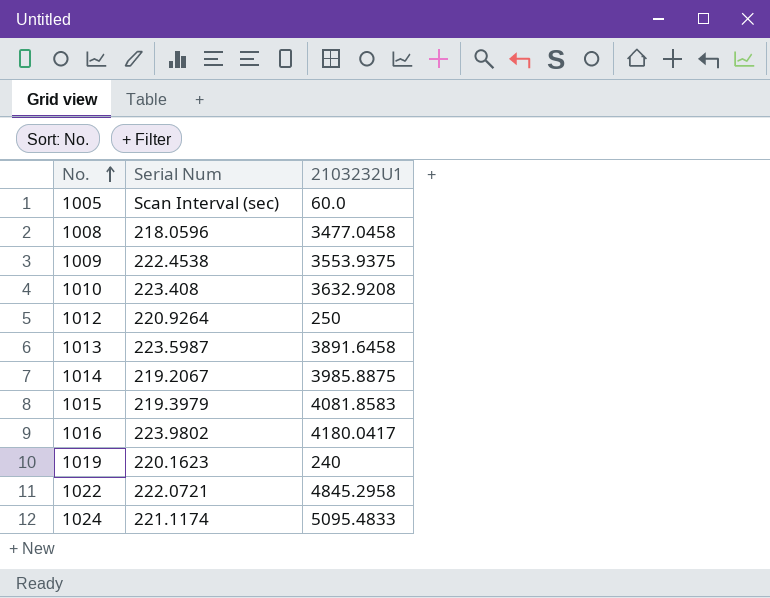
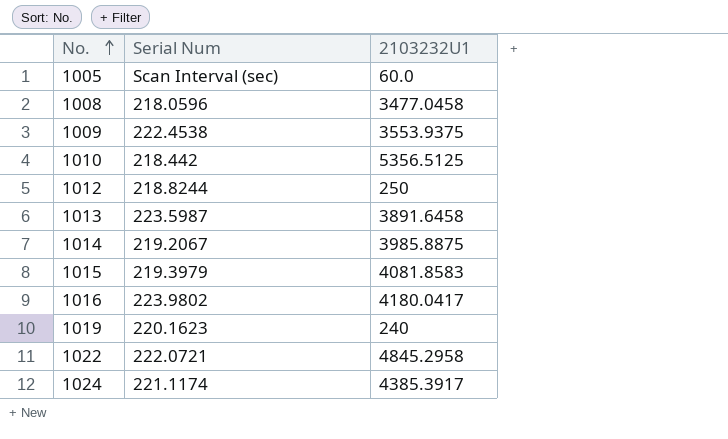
1010 | Serial Num: 223.408 -> 218.442
1010 | 2103232U1: 3632.9208 -> 5356.5125
1012 | Serial Num: 220.9264 -> 218.8244
1024 | 2103232U1: 5095.4833 -> 4385.3917

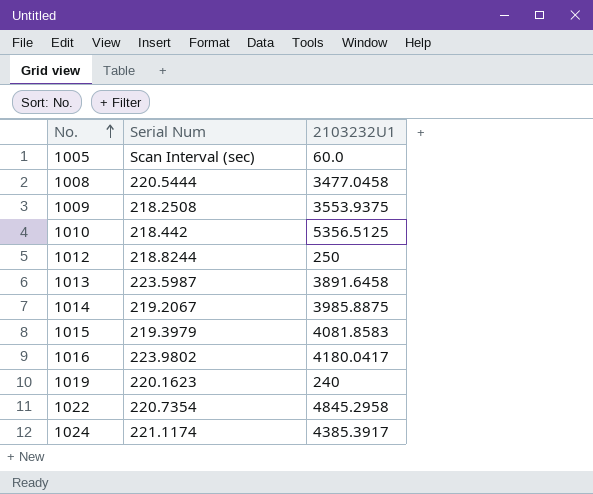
1008 | Serial Num: 218.0596 -> 220.5444
1009 | Serial Num: 222.4538 -> 218.2508
1022 | Serial Num: 222.0721 -> 220.7354

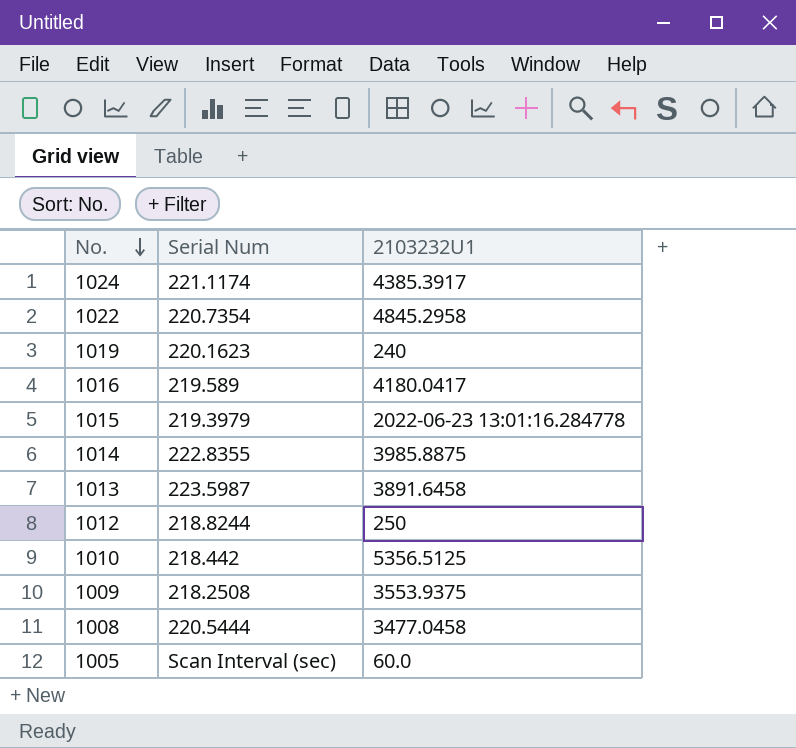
row order: No. ascending -> No. descending
1016 | Serial Num: 223.9802 -> 219.589
1015 | 2103232U1: 4081.8583 -> 2022-06-23 13:01:16.284778
1014 | Serial Num: 219.2067 -> 222.8355

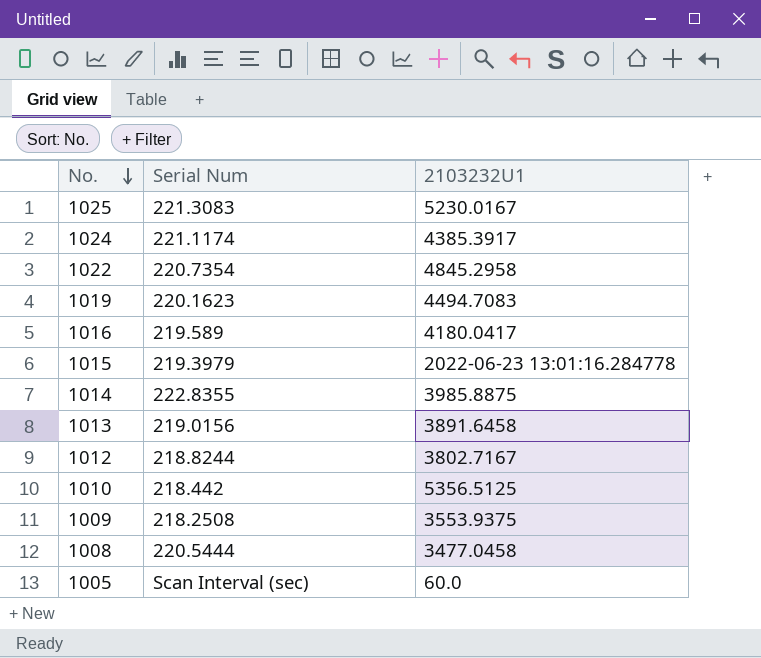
row 1025: none -> 221.3083 | 5230.0167
1019 | 2103232U1: 240 -> 4494.7083
1013 | Serial Num: 223.5987 -> 219.0156
1012 | 2103232U1: 250 -> 3802.7167

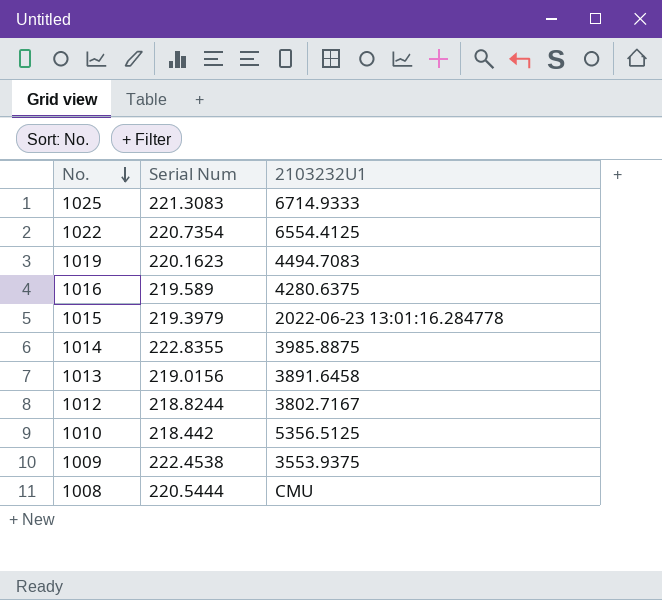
row 1024: 221.1174 | 4385.3917 -> none
row 1005: Scan Interval (sec) | 60.0 -> none
1025 | 2103232U1: 5230.0167 -> 6714.9333
1022 | 2103232U1: 4845.2958 -> 6554.4125
1016 | 2103232U1: 4180.0417 -> 4280.6375
1009 | Serial Num: 218.2508 -> 222.4538
1008 | 2103232U1: 3477.0458 -> CMU

